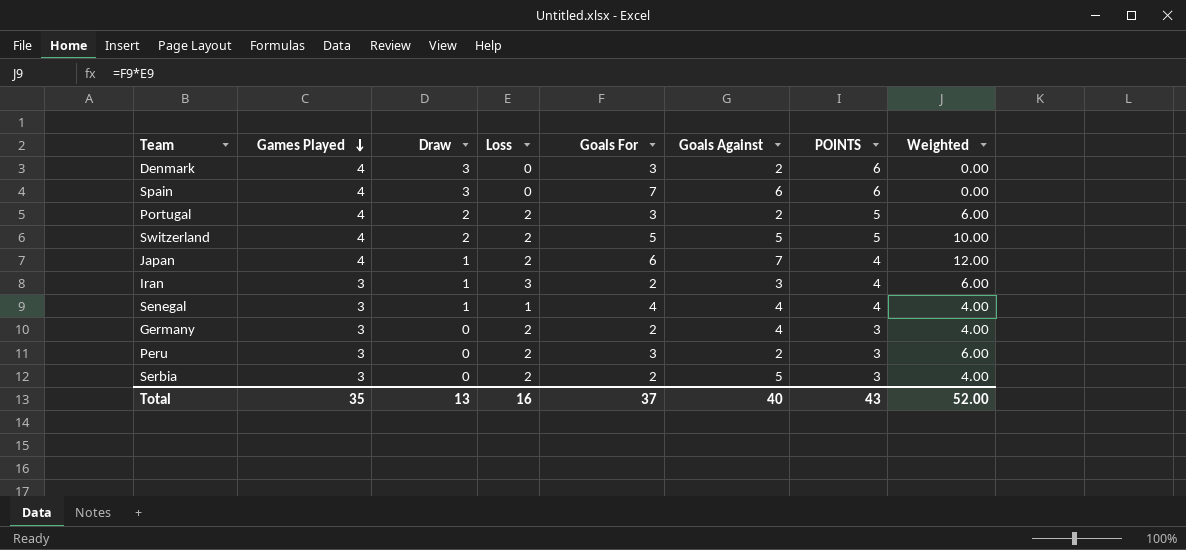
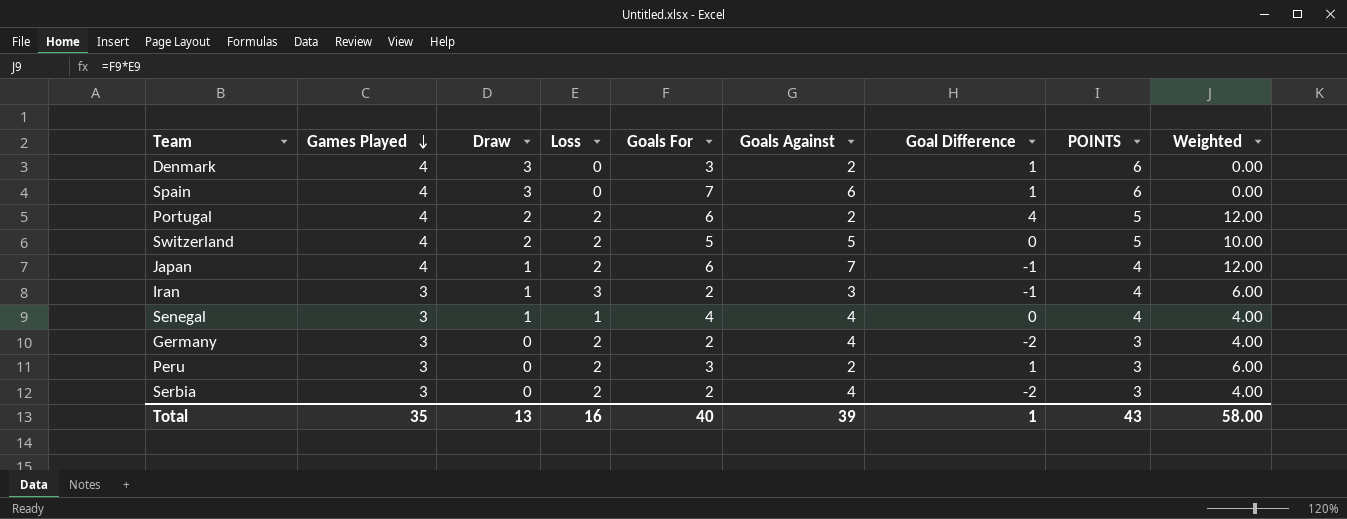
column Goal Difference | formula: none -> [Goals For] - [Goals Against]
Portugal | Goals For: 3 -> 6
Portugal | Weighted: 6.00 -> 12.00
Serbia | Goals Against: 5 -> 4
Total | Goals For: 37 -> 40
Total | Goals Against: 40 -> 39
Total | Weighted: 52.00 -> 58.00

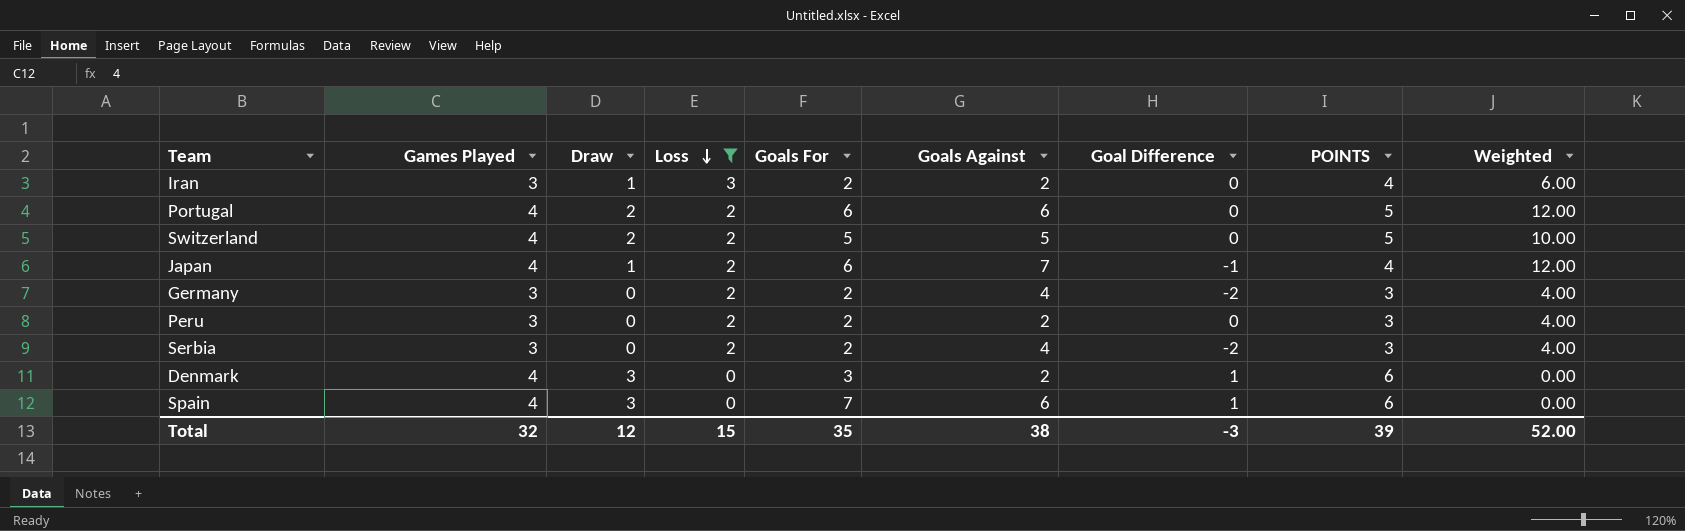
filter: none -> Loss != 1
row order: Games Played descending -> Loss descending
Iran | Goals Against: 3 -> 2
Iran | Goal Difference: -1 -> 0
Portugal | Goals Against: 2 -> 6
Portugal | Goal Difference: 4 -> 0
Peru | Goals For: 3 -> 2
Peru | Goal Difference: 1 -> 0
Peru | Weighted: 6.00 -> 4.00
Total | Games Played: 35 -> 32
Total | Draw: 13 -> 12
Total | Loss: 16 -> 15
Total | Goals For: 40 -> 35
Total | Goals Against: 39 -> 38
Total | Goal Difference: 1 -> -3
Total | POINTS: 43 -> 39
Total | Weighted: 58.00 -> 52.00

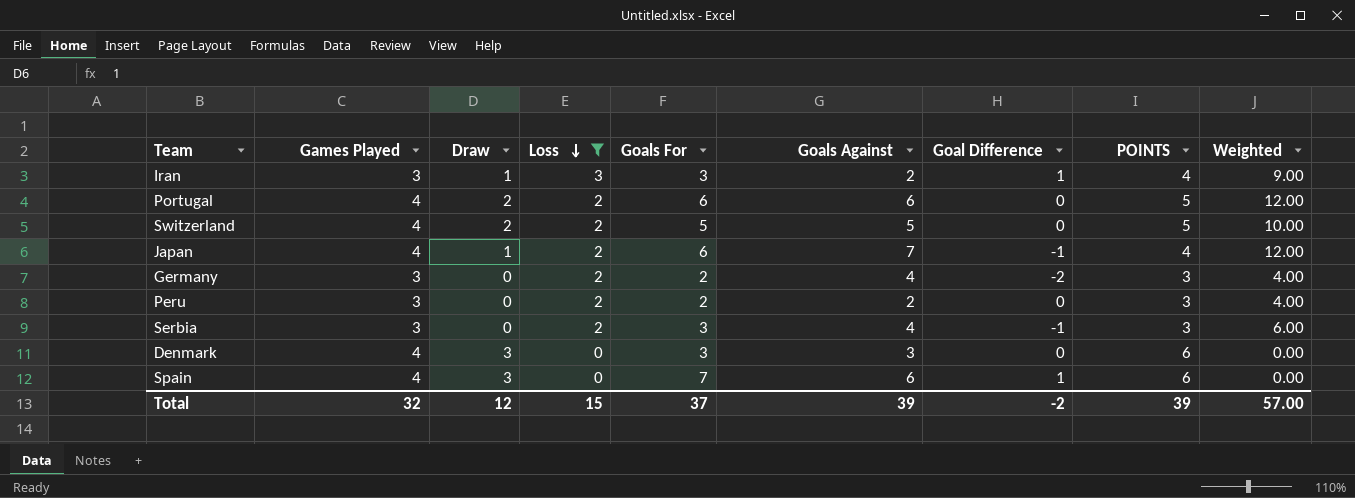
Iran | Goals For: 2 -> 3
Iran | Goal Difference: 0 -> 1
Iran | Weighted: 6.00 -> 9.00
Serbia | Goals For: 2 -> 3
Serbia | Goal Difference: -2 -> -1
Serbia | Weighted: 4.00 -> 6.00
Denmark | Goals Against: 2 -> 3
Denmark | Goal Difference: 1 -> 0
Total | Goals For: 35 -> 37
Total | Goals Against: 38 -> 39
Total | Goal Difference: -3 -> -2
Total | Weighted: 52.00 -> 57.00

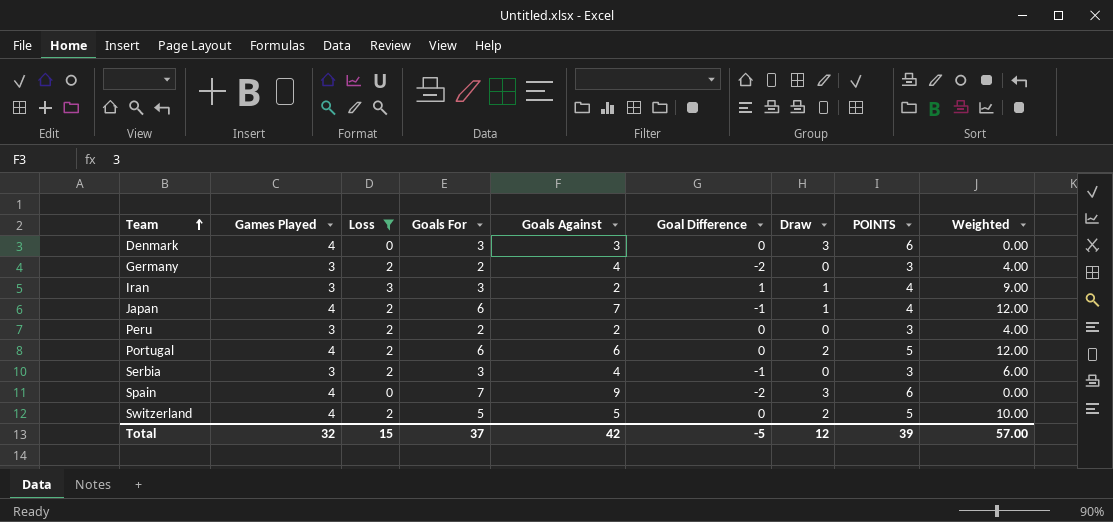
row order: Loss descending -> Team ascending
column Draw | position: 3 -> 7
Spain | Goals Against: 6 -> 9
Spain | Goal Difference: 1 -> -2
Total | Goals Against: 39 -> 42
Total | Goal Difference: -2 -> -5

